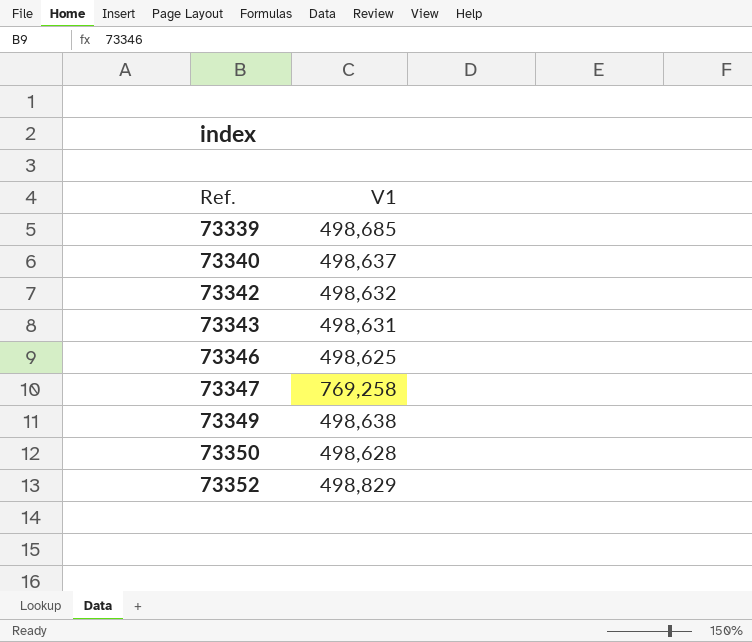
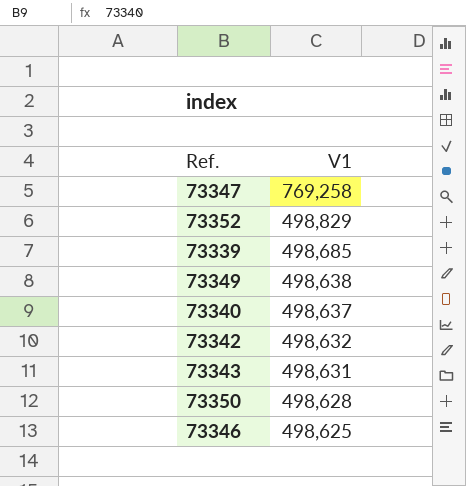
row order: Ref. ascending -> V1 descending

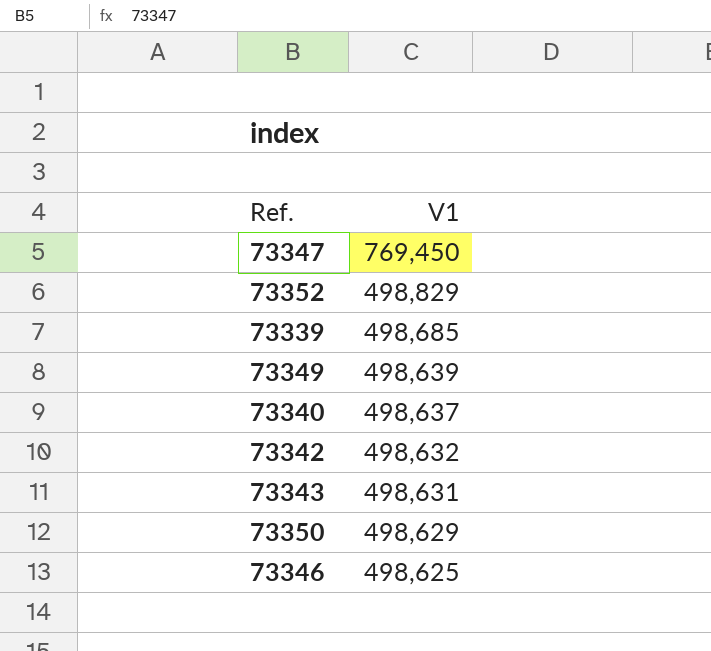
73347 | V1: 769,258 -> 769,450
73349 | V1: 498,638 -> 498,639
73350 | V1: 498,628 -> 498,629

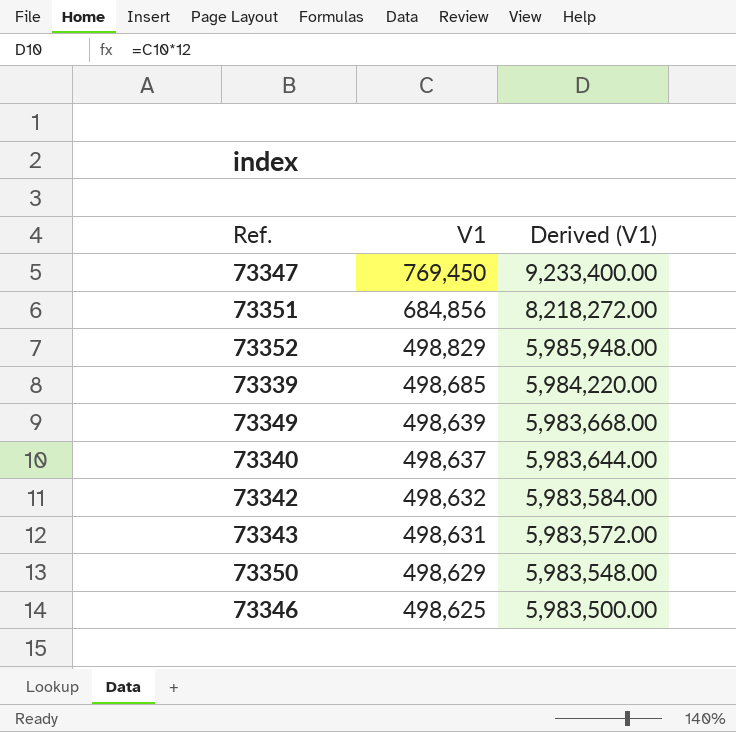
column Derived (V1) | formula: none -> [V1] * 12
row 73351: none -> 684,856 | 8,218,272.00

